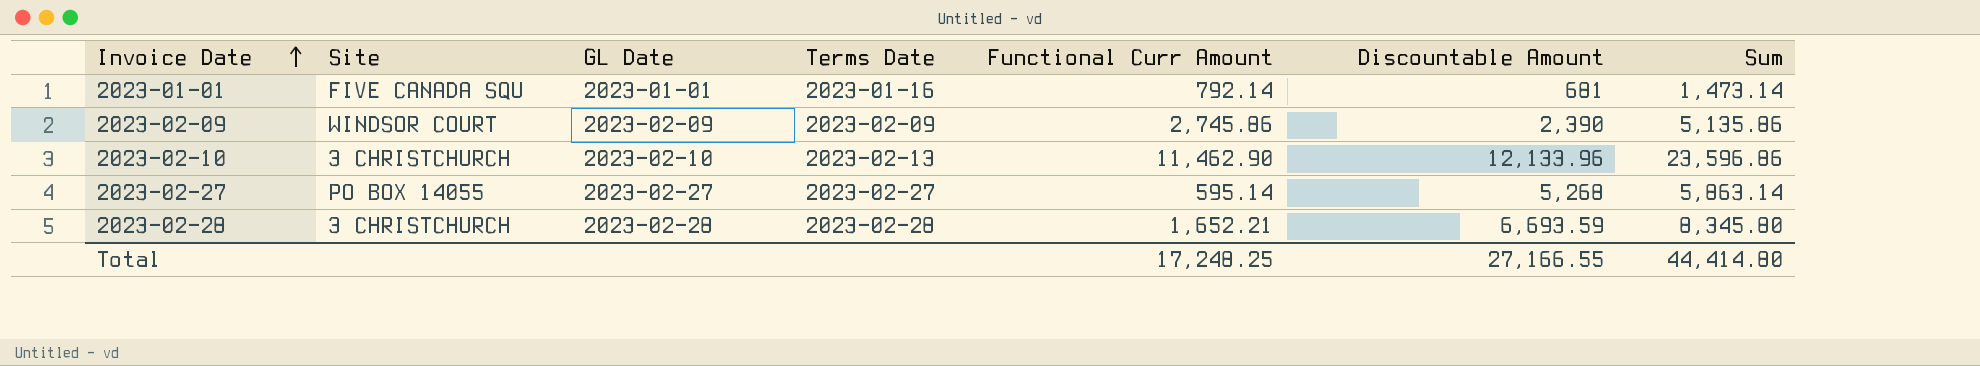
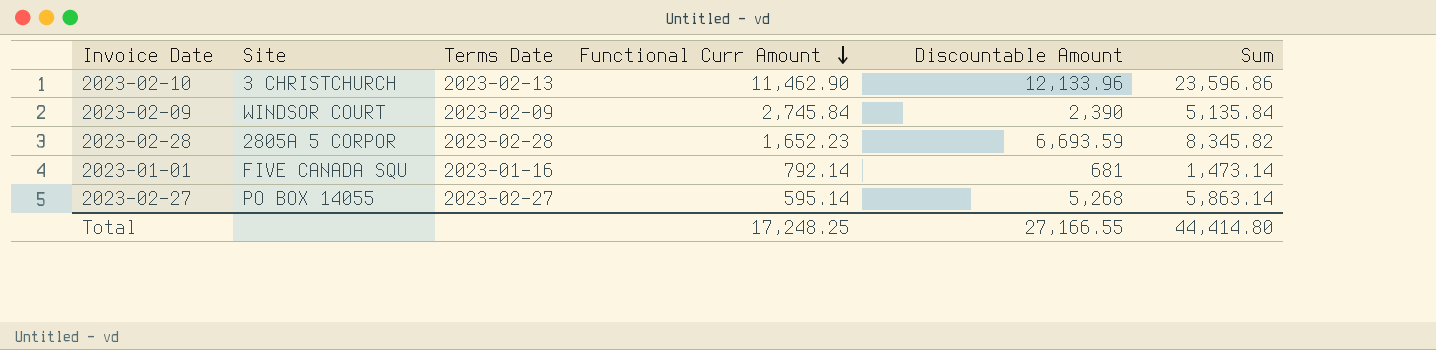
row order: Invoice Date ascending -> Functional Curr Amount descending
column GL Date | position: 3 -> none
2023-02-09 | Functional Curr Amount: 2,745.86 -> 2,745.84
2023-02-09 | Sum: 5,135.86 -> 5,135.84
2023-02-28 | Site: 3 CHRISTCHURCH -> 2805A 5 CORPOR
2023-02-28 | Functional Curr Amount: 1,652.21 -> 1,652.23
2023-02-28 | Sum: 8,345.80 -> 8,345.82

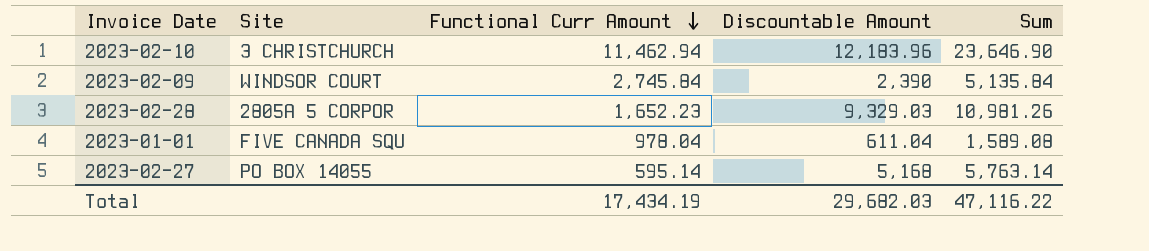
column Terms Date | position: 3 -> none
2023-02-10 | Functional Curr Amount: 11,462.90 -> 11,462.94
2023-02-10 | Discountable Amount: 12,133.96 -> 12,183.96
2023-02-10 | Sum: 23,596.86 -> 23,646.90
2023-02-28 | Discountable Amount: 6,693.59 -> 9,329.03
2023-02-28 | Sum: 8,345.82 -> 10,981.26
2023-01-01 | Functional Curr Amount: 792.14 -> 978.04
2023-01-01 | Discountable Amount: 681 -> 611.04
2023-01-01 | Sum: 1,473.14 -> 1,589.08
2023-02-27 | Discountable Amount: 5,268 -> 5,168
2023-02-27 | Sum: 5,863.14 -> 5,763.14
Total | Functional Curr Amount: 17,248.25 -> 17,434.19
Total | Discountable Amount: 27,166.55 -> 29,682.03
Total | Sum: 44,414.80 -> 47,116.22

